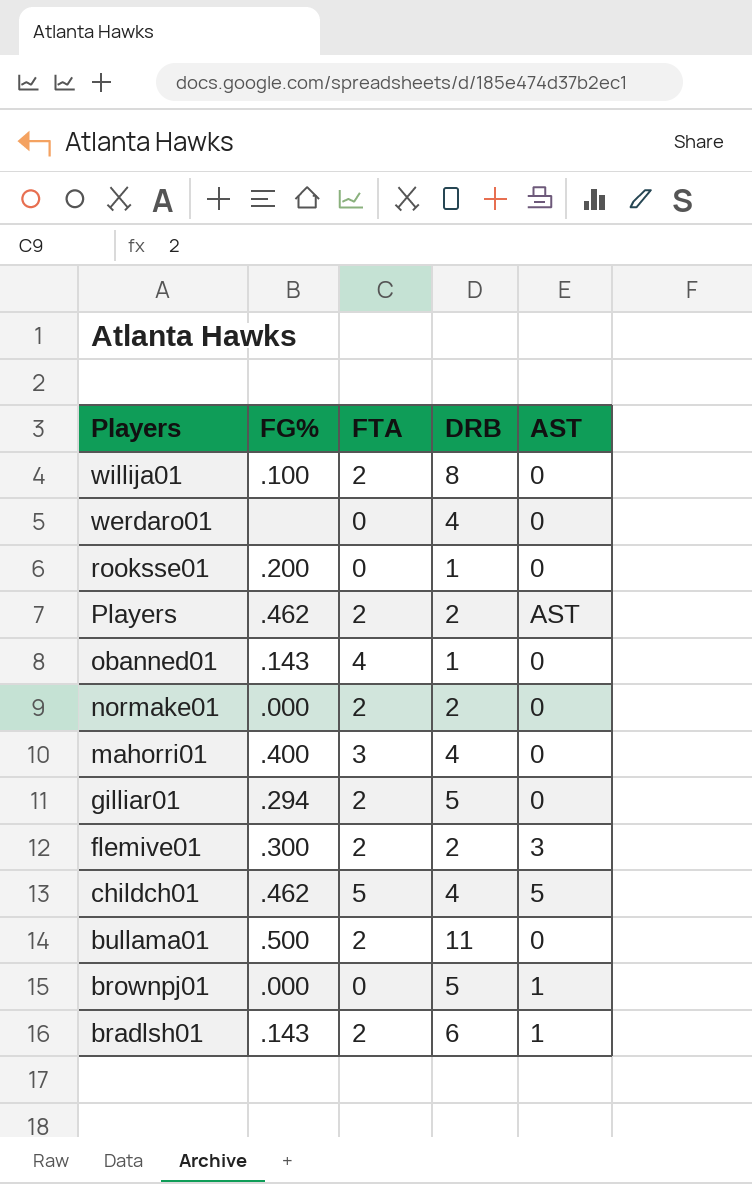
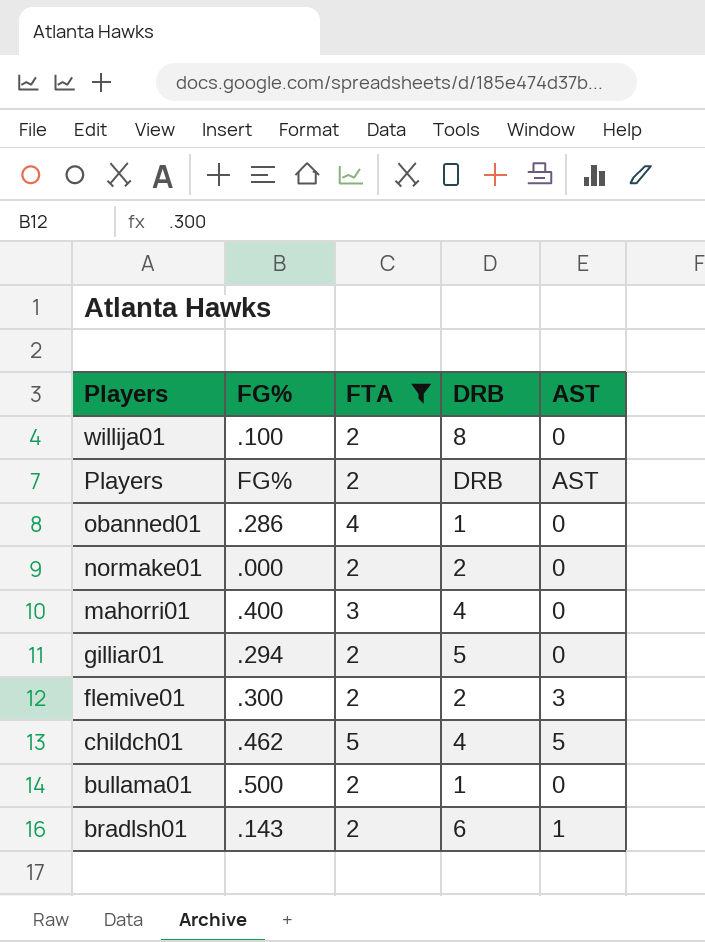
filter: none -> FTA != 0
Players | FG%: .462 -> FG%
Players | DRB: 2 -> DRB
obanned01 | FG%: .143 -> .286
bullama01 | DRB: 11 -> 1

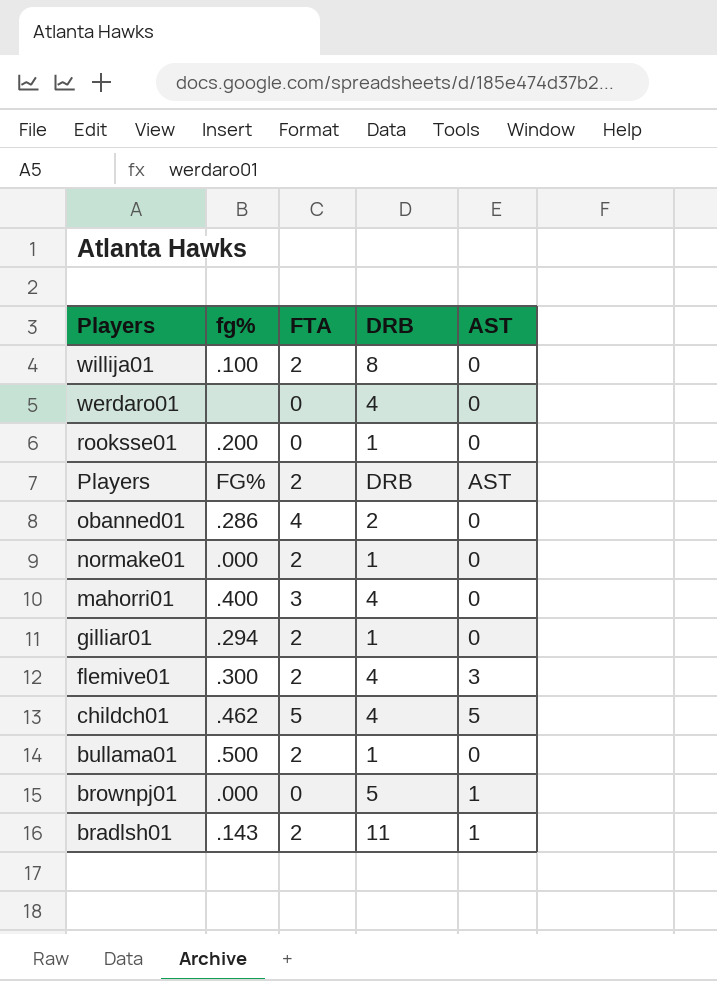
filter: FTA != 0 -> none
column name: FG% -> fg%
obanned01 | DRB: 1 -> 2
normake01 | DRB: 2 -> 1
gilliar01 | DRB: 5 -> 1
flemive01 | DRB: 2 -> 4
bradlsh01 | DRB: 6 -> 11

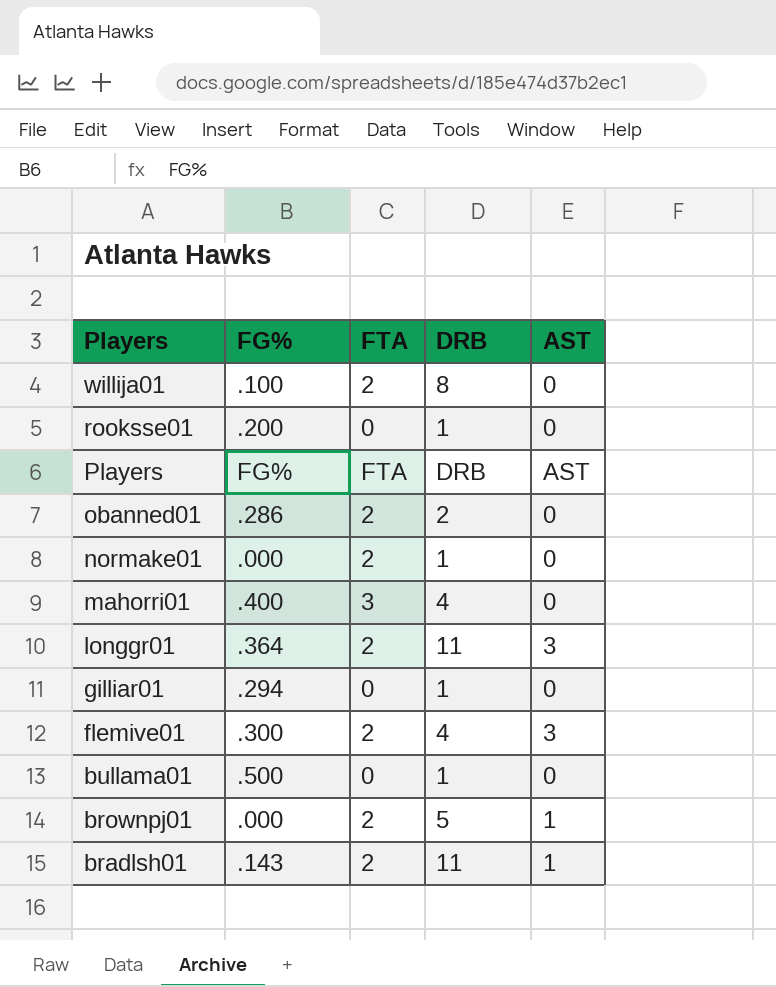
column name: fg% -> FG%
row werdaro01: none | 0 | 4 | 0 -> none
row childch01: .462 | 5 | 4 | 5 -> none
Players | FTA: 2 -> FTA
obanned01 | FTA: 4 -> 2
row longgr01: none -> .364 | 2 | 11 | 3
gilliar01 | FTA: 2 -> 0
bullama01 | FTA: 2 -> 0
brownpj01 | FTA: 0 -> 2

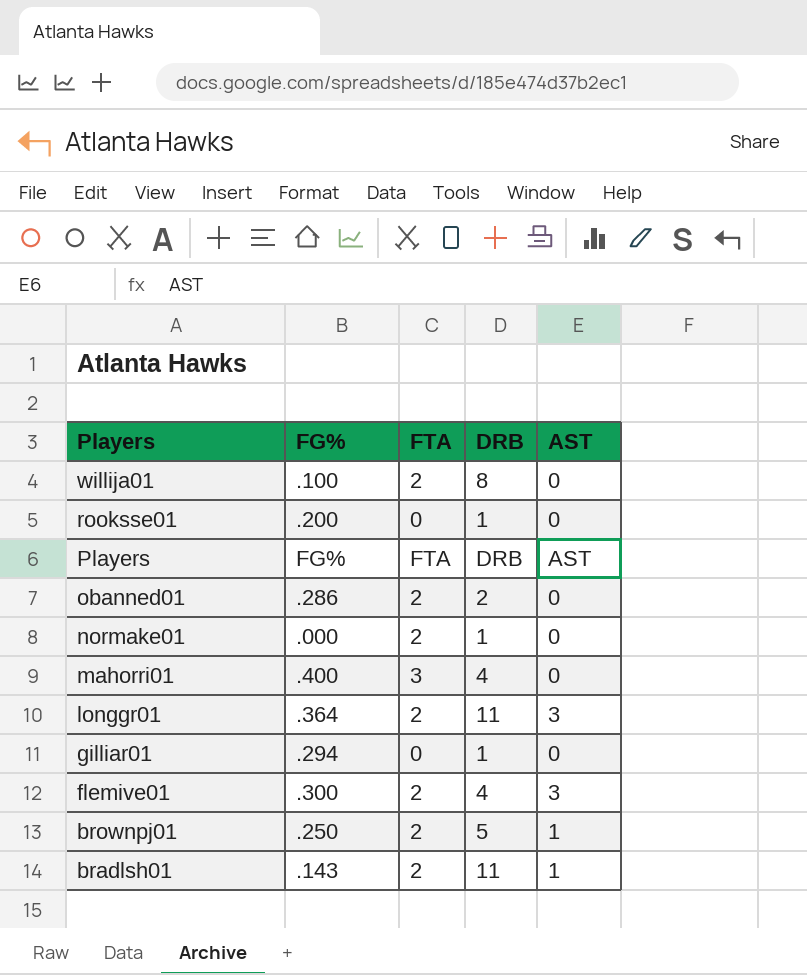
row bullama01: .500 | 0 | 1 | 0 -> none
brownpj01 | FG%: .000 -> .250

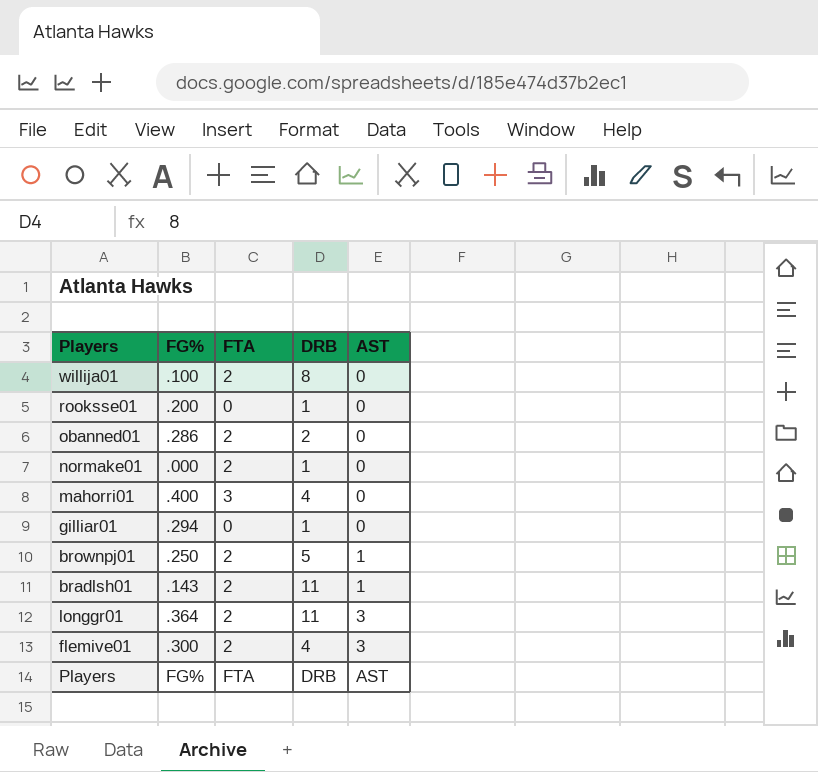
row order: Players descending -> AST ascending

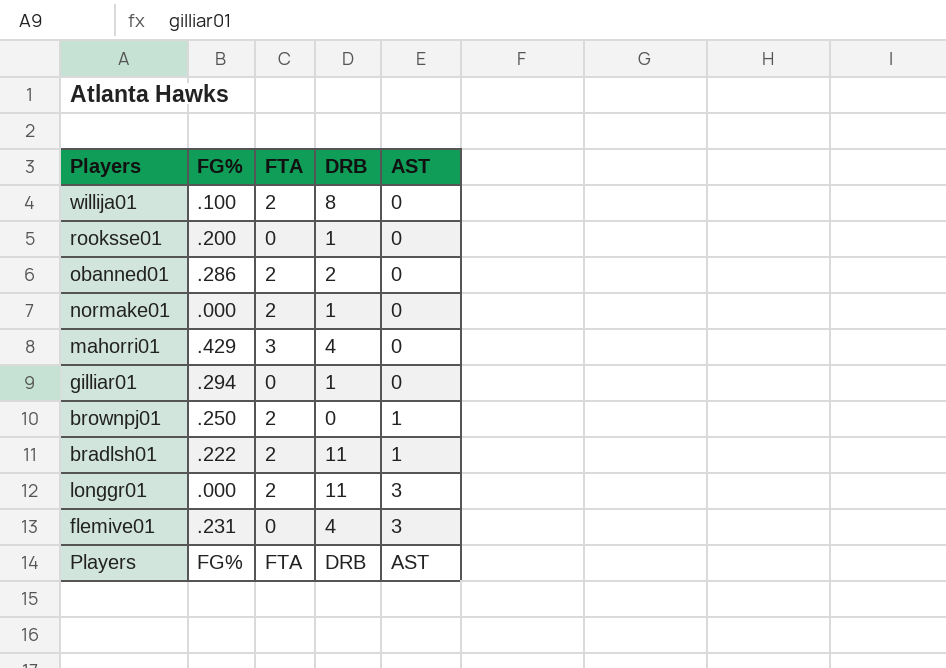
mahorri01 | FG%: .400 -> .429
brownpj01 | DRB: 5 -> 0
bradlsh01 | FG%: .143 -> .222
longgr01 | FG%: .364 -> .000
flemive01 | FG%: .300 -> .231
flemive01 | FTA: 2 -> 0

